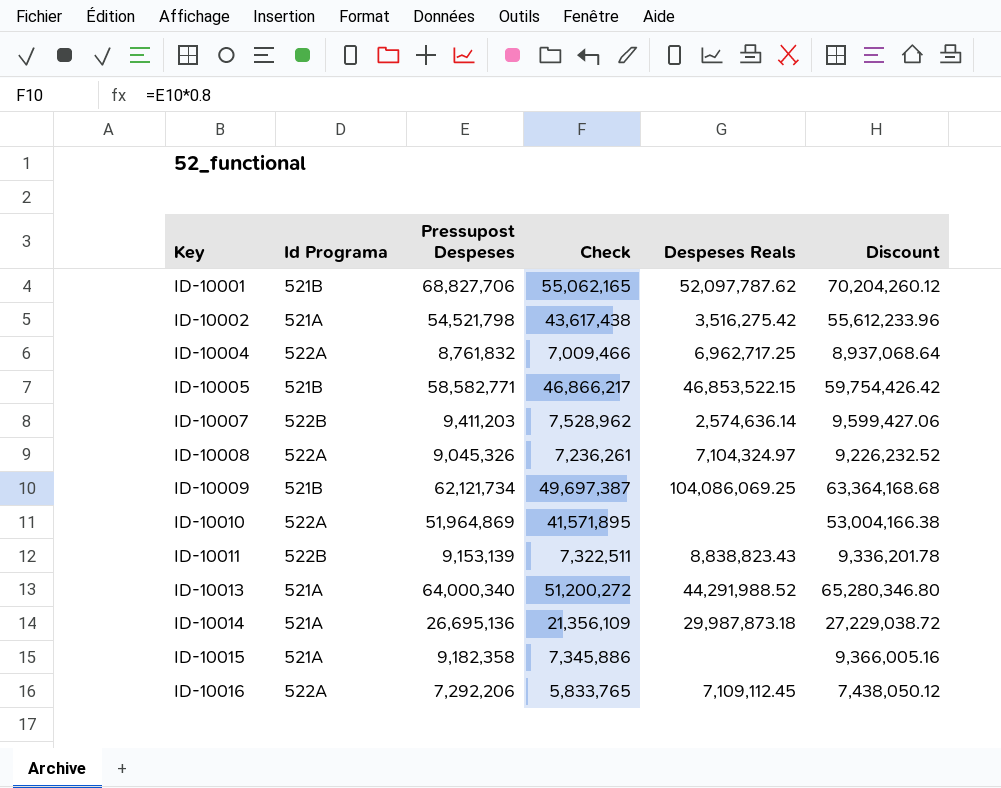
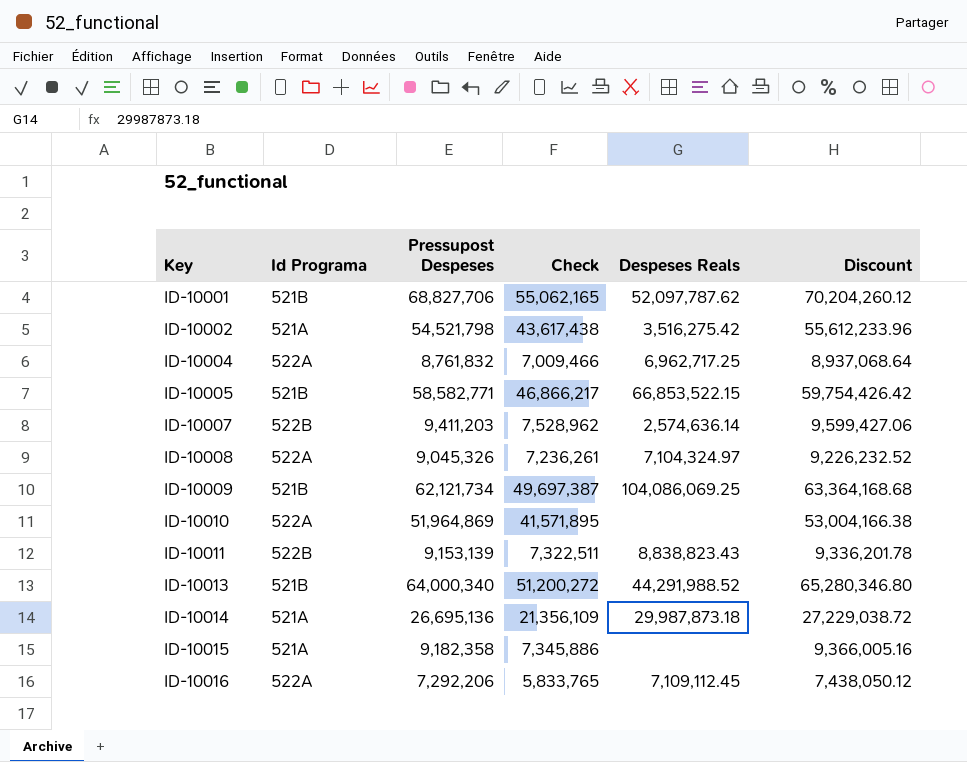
ID-10005 | Despeses Reals: 46,853,522.15 -> 66,853,522.15
ID-10013 | Id Programa: 521A -> 521B

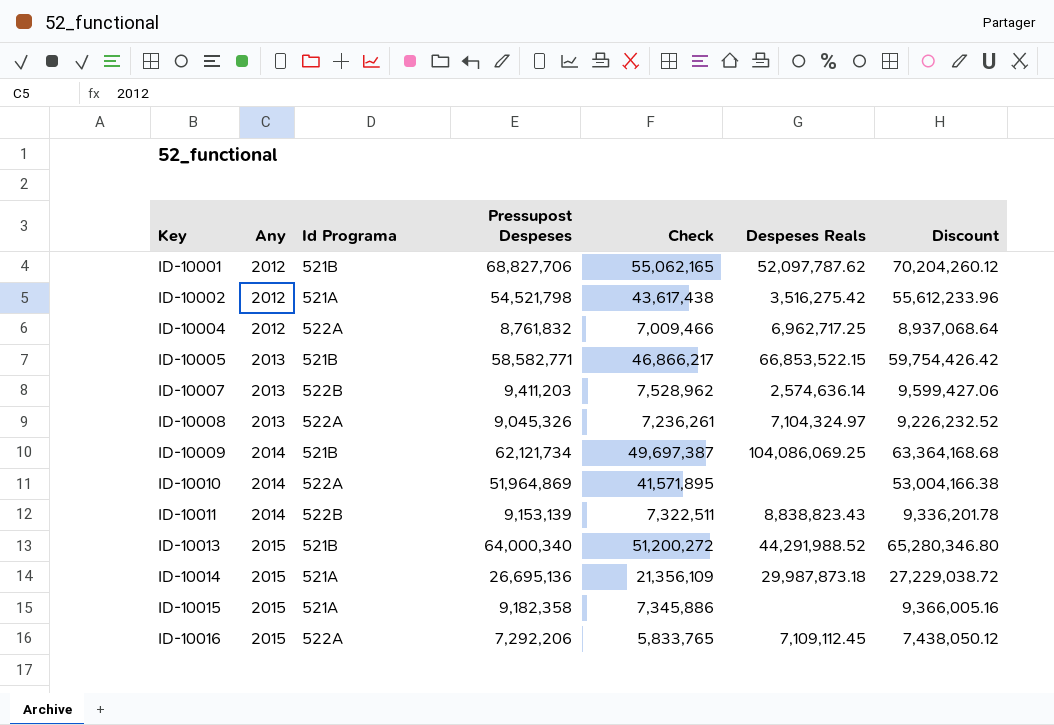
column Any | position: none -> 2

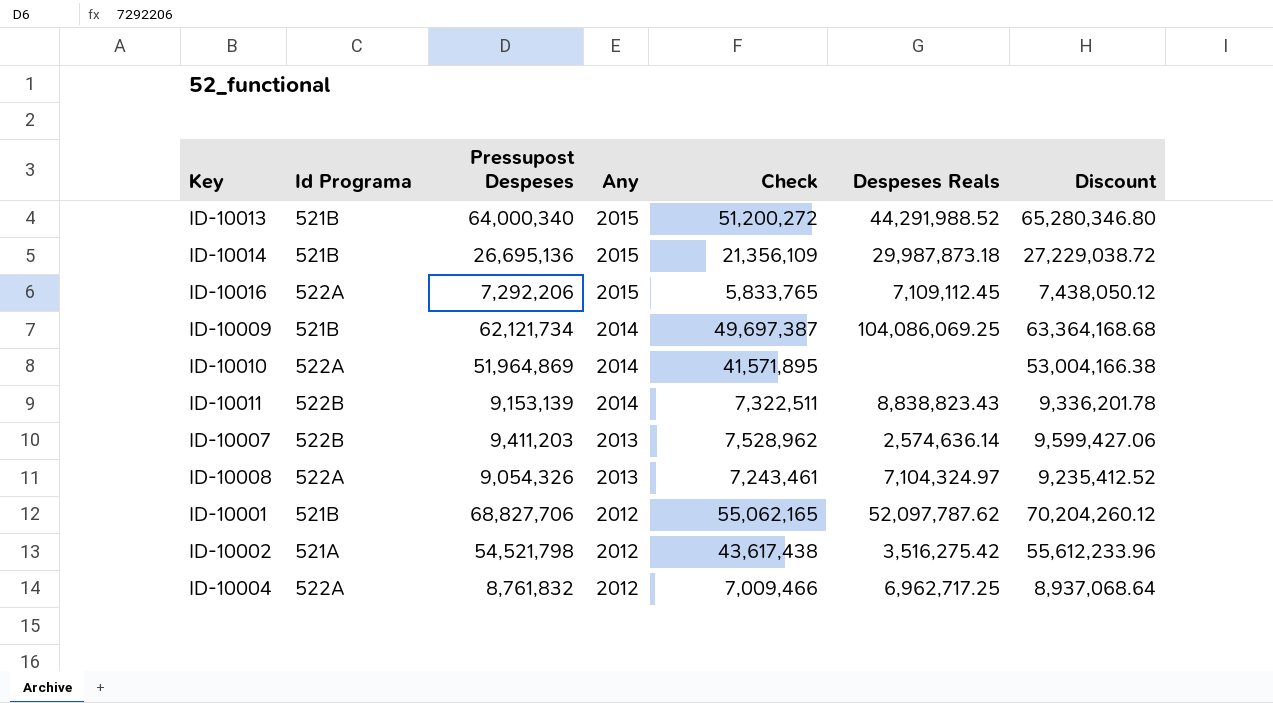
row order: Key ascending -> Any descending
column Any | position: 2 -> 4
row ID-10005: 2013 | 521B | 58,582,771 | 46,866,217 | 66,853,522.15 | 59,754,426.42 -> none
row ID-10015: 2015 | 521A | 9,182,358 | 7,345,886 | none | 9,366,005.16 -> none
ID-10014 | Id Programa: 521A -> 521B
ID-10008 | Pressupost Despeses: 9,045,326 -> 9,054,326
ID-10008 | Check: 7,236,261 -> 7,243,461
ID-10008 | Discount: 9,226,232.52 -> 9,235,412.52

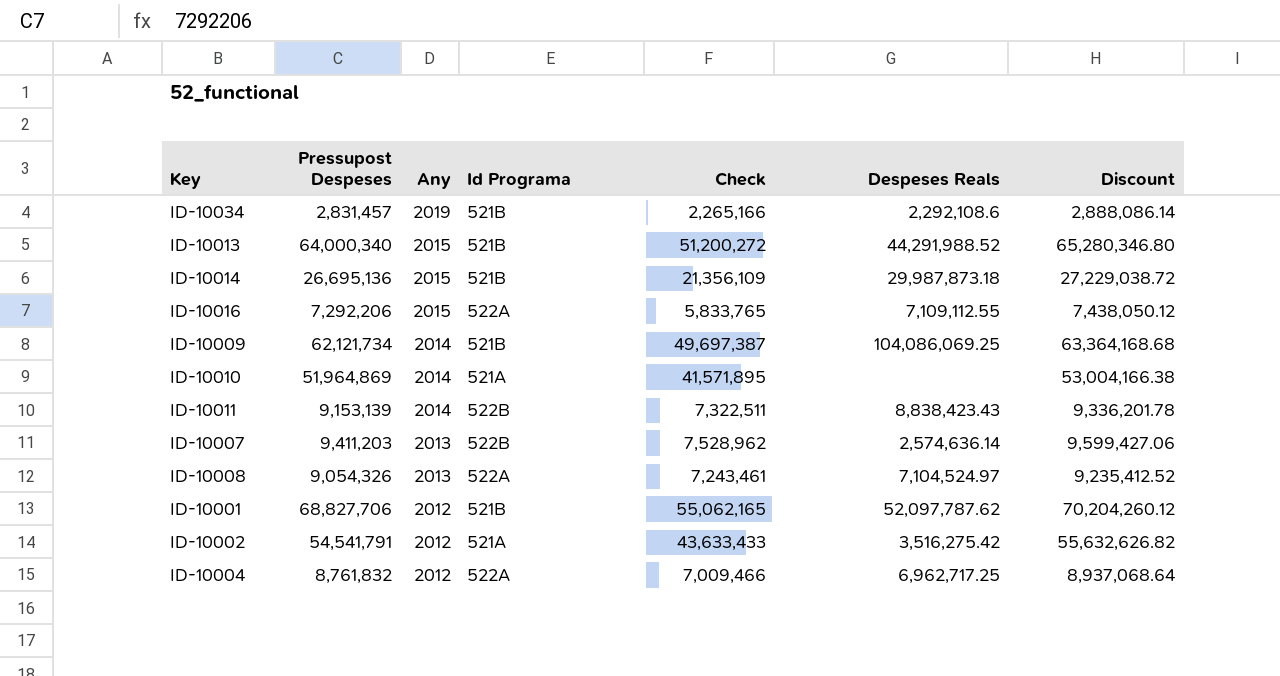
column Id Programa | position: 2 -> 4
row ID-10034: none -> 2,831,457 | 2019 | 521B | 2,265,166 | 2,292,108.6 | 2,888,086.14
ID-10016 | Despeses Reals: 7,109,112.45 -> 7,109,112.55
ID-10010 | Id Programa: 522A -> 521A
ID-10011 | Despeses Reals: 8,838,823.43 -> 8,838,423.43
ID-10008 | Despeses Reals: 7,104,324.97 -> 7,104,524.97
ID-10002 | Pressupost Despeses: 54,521,798 -> 54,541,791
ID-10002 | Check: 43,617,438 -> 43,633,433
ID-10002 | Discount: 55,612,233.96 -> 55,632,626.82

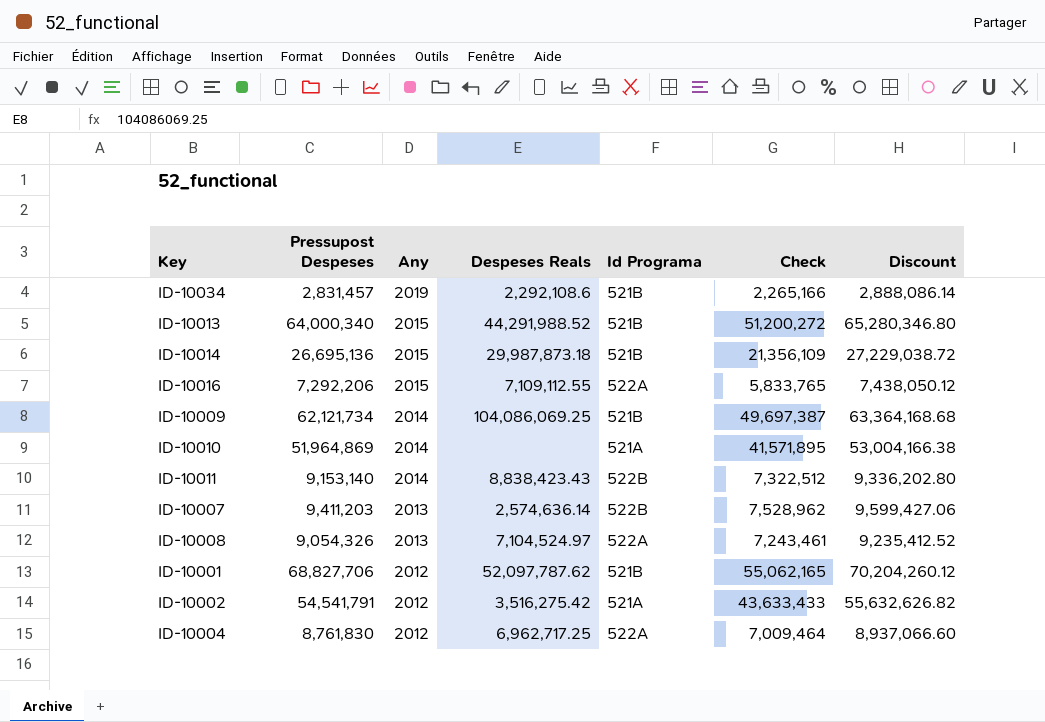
column Despeses Reals | position: 6 -> 4
ID-10011 | Pressupost Despeses: 9,153,139 -> 9,153,140
ID-10011 | Check: 7,322,511 -> 7,322,512
ID-10011 | Discount: 9,336,201.78 -> 9,336,202.80
ID-10004 | Pressupost Despeses: 8,761,832 -> 8,761,830
ID-10004 | Check: 7,009,466 -> 7,009,464
ID-10004 | Discount: 8,937,068.64 -> 8,937,066.60

